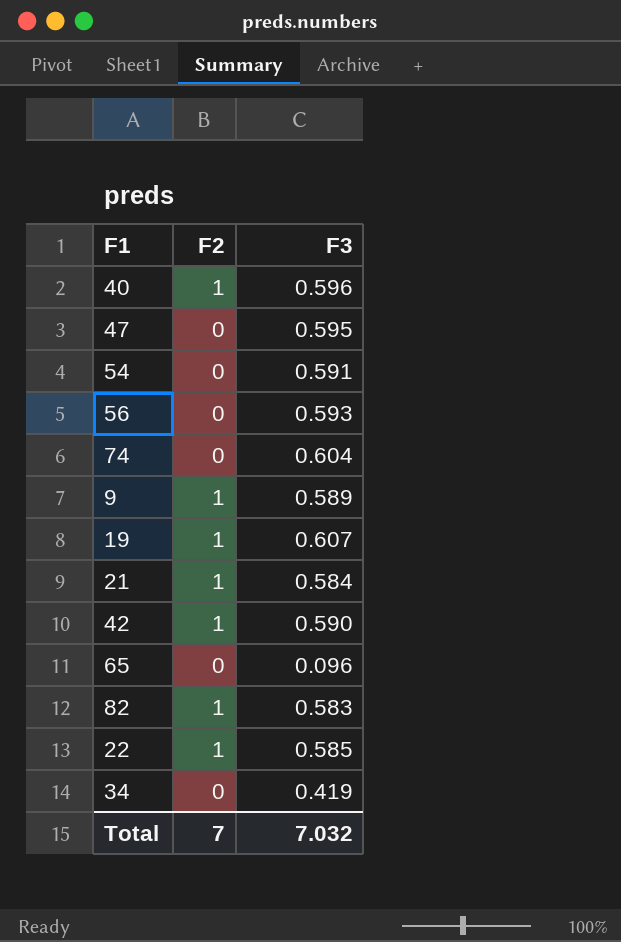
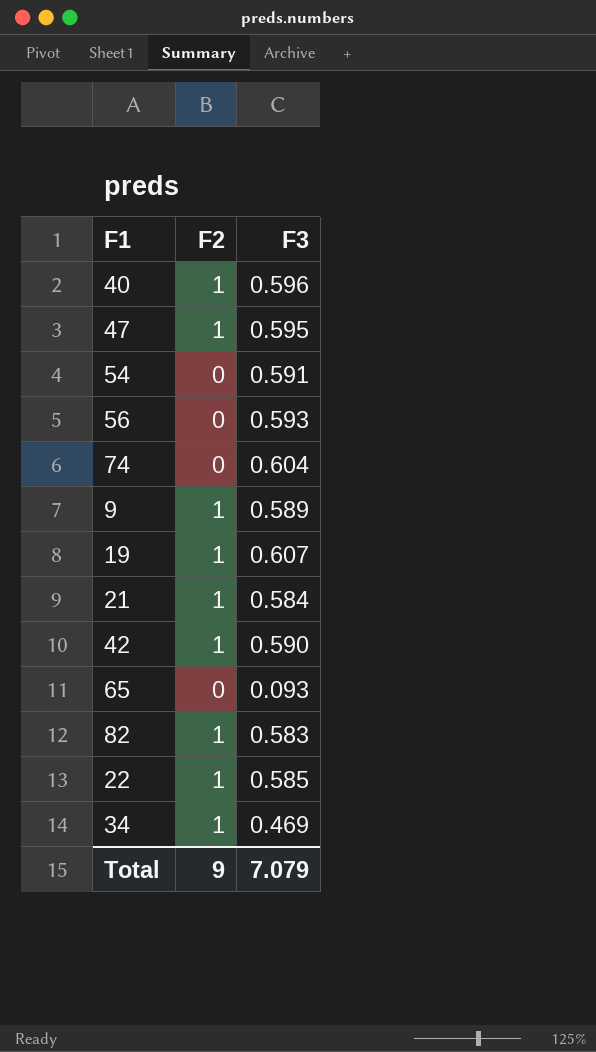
47 | F2: 0 -> 1
65 | F3: 0.096 -> 0.093
34 | F2: 0 -> 1
34 | F3: 0.419 -> 0.469
Total | F2: 7 -> 9
Total | F3: 7.032 -> 7.079

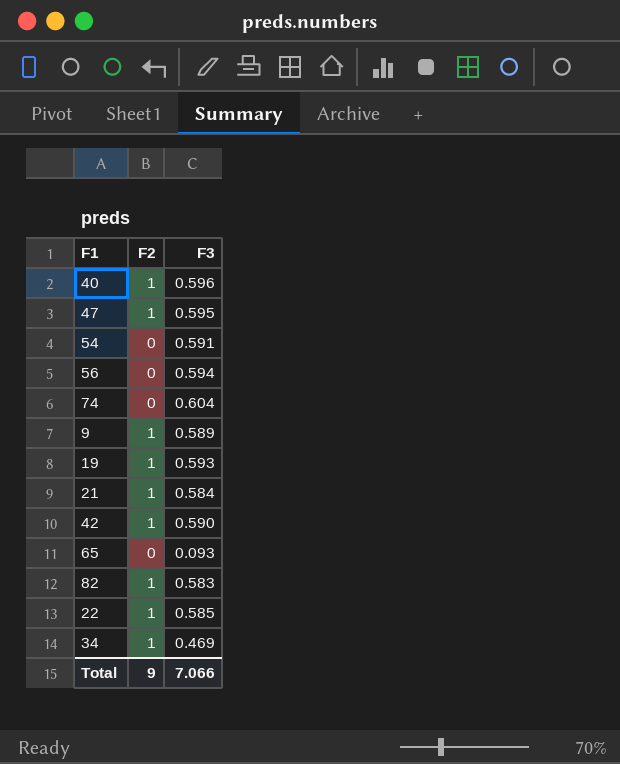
56 | F3: 0.593 -> 0.594
19 | F3: 0.607 -> 0.593
Total | F3: 7.079 -> 7.066

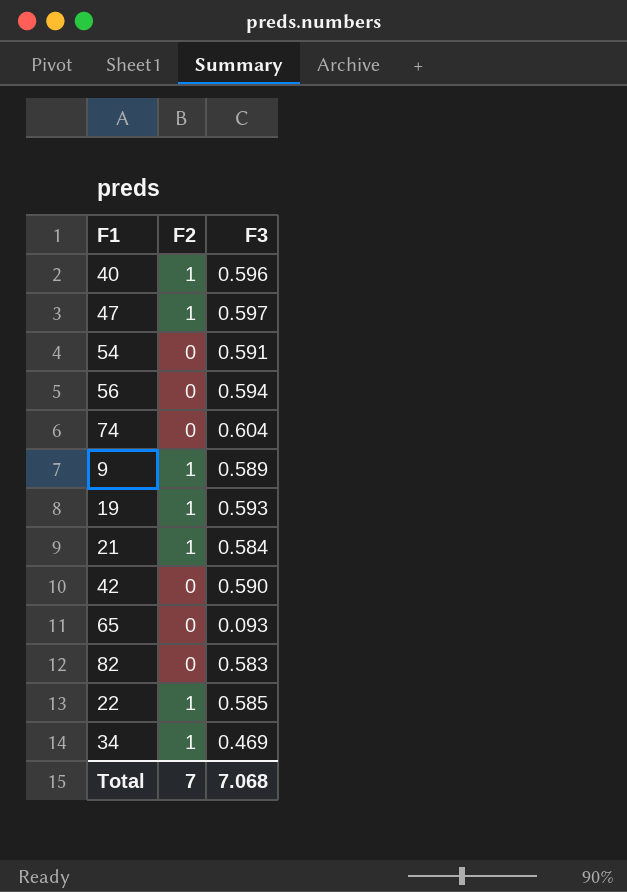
47 | F3: 0.595 -> 0.597
42 | F2: 1 -> 0
82 | F2: 1 -> 0
Total | F2: 9 -> 7
Total | F3: 7.066 -> 7.068

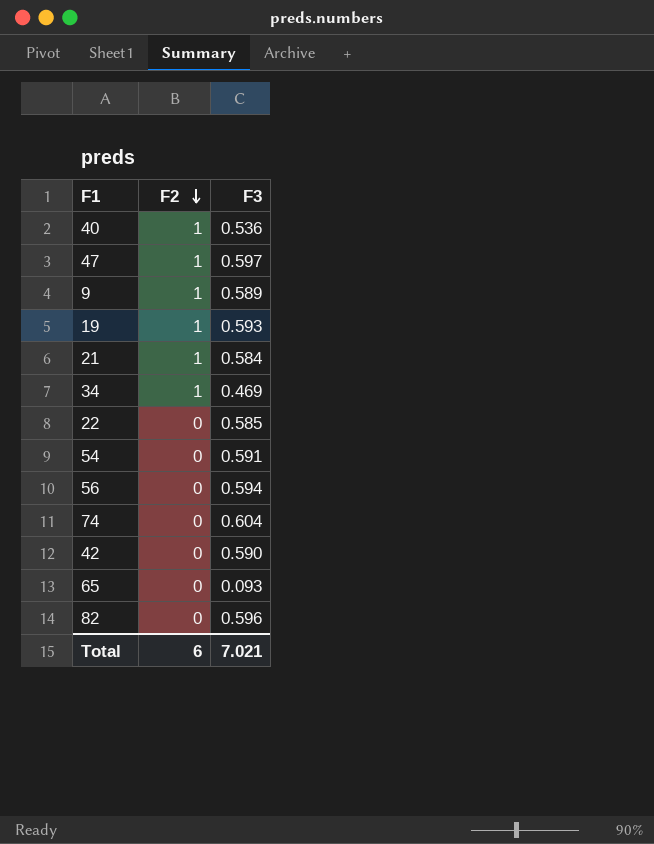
row order: none -> F2 descending
40 | F3: 0.596 -> 0.536
22 | F2: 1 -> 0
82 | F3: 0.583 -> 0.596
Total | F2: 7 -> 6
Total | F3: 7.068 -> 7.021

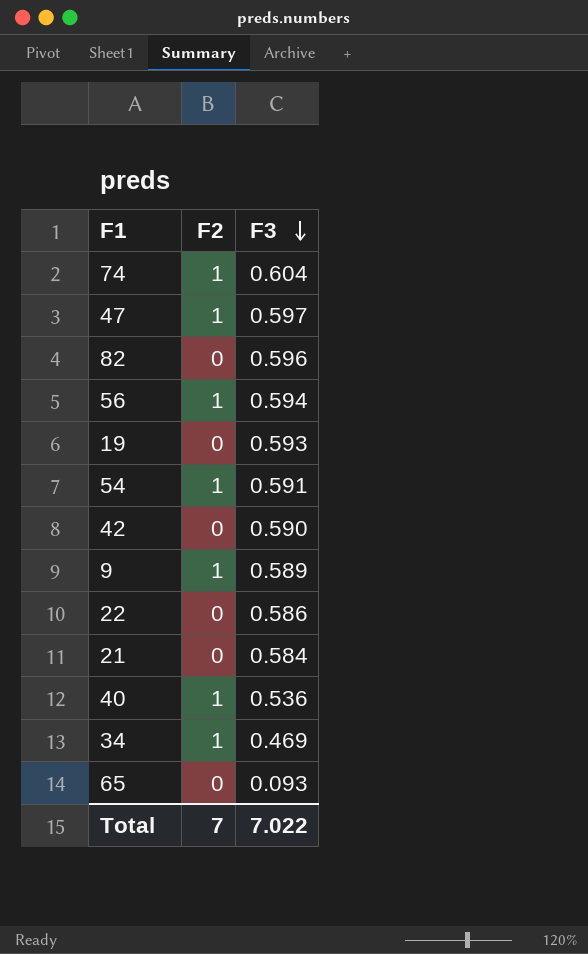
row order: F2 descending -> F3 descending
74 | F2: 0 -> 1
56 | F2: 0 -> 1
19 | F2: 1 -> 0
54 | F2: 0 -> 1
22 | F3: 0.585 -> 0.586
21 | F2: 1 -> 0
Total | F2: 6 -> 7
Total | F3: 7.021 -> 7.022

